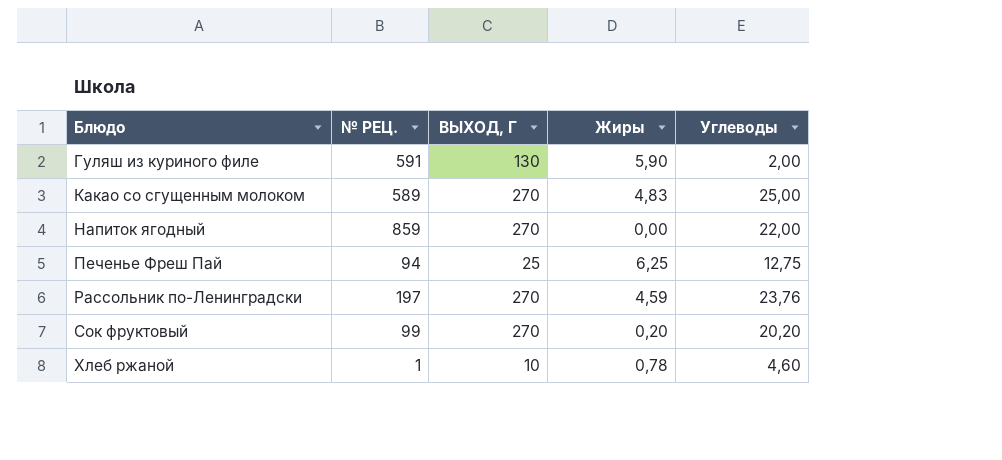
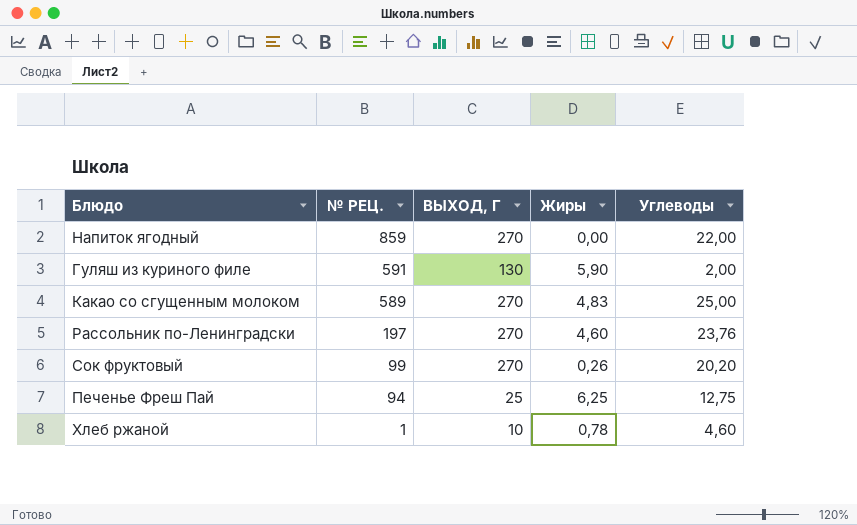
row order: Блюдо ascending -> № РЕЦ. descending
Рассольник по-Ленинградски | Жиры: 4,59 -> 4,60
Сок фруктовый | Жиры: 0,20 -> 0,26

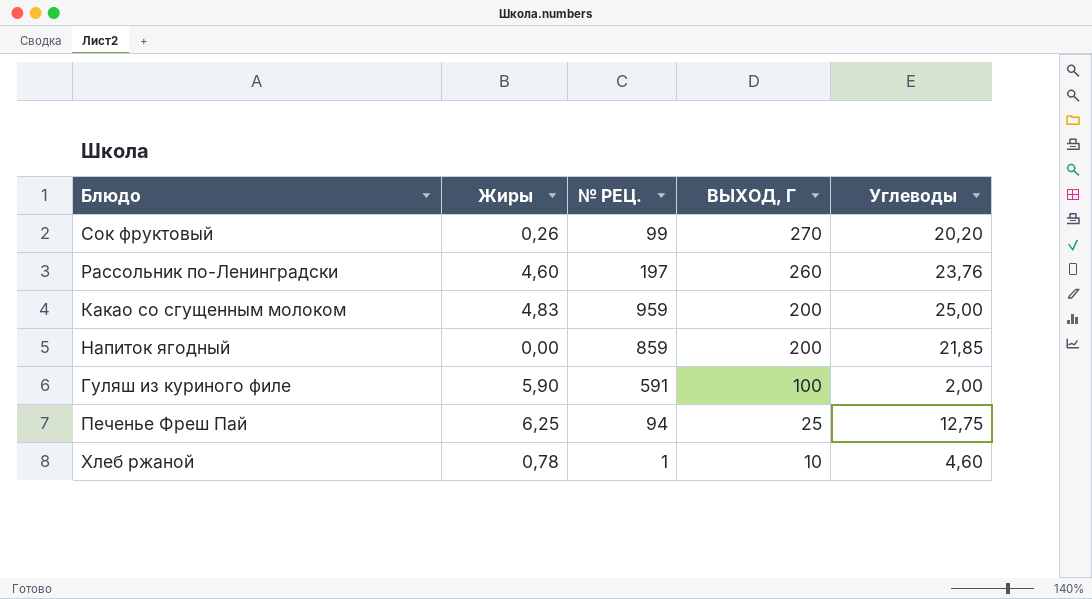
row order: № РЕЦ. descending -> ВЫХОД, Г descending
column Жиры | position: 4 -> 2
Рассольник по-Ленинградски | ВЫХОД, Г: 270 -> 260
Какао со сгущенным молоком | № РЕЦ.: 589 -> 959
Какао со сгущенным молоком | ВЫХОД, Г: 270 -> 200
Напиток ягодный | ВЫХОД, Г: 270 -> 200
Напиток ягодный | Углеводы: 22,00 -> 21,85
Гуляш из куриного филе | ВЫХОД, Г: 130 -> 100

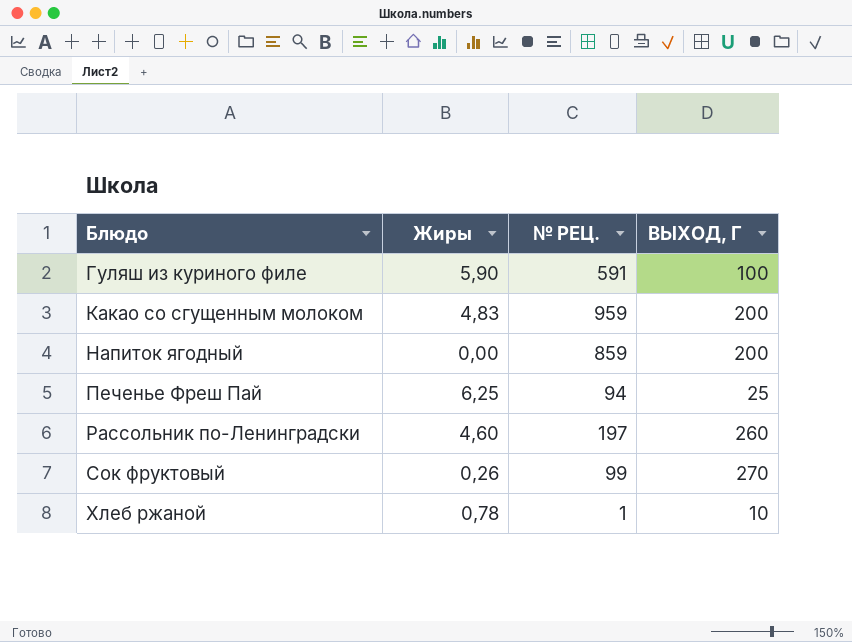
row order: ВЫХОД, Г descending -> Блюдо ascending
column Углеводы | position: 5 -> none

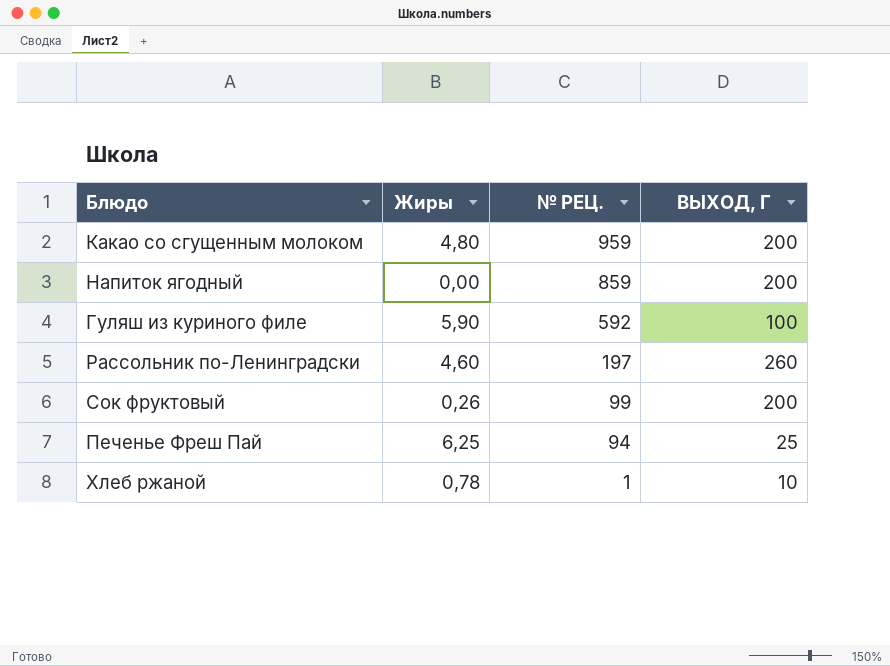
row order: Блюдо ascending -> № РЕЦ. descending
Какао со сгущенным молоком | Жиры: 4,83 -> 4,80
Гуляш из куриного филе | № РЕЦ.: 591 -> 592
Сок фруктовый | ВЫХОД, Г: 270 -> 200

